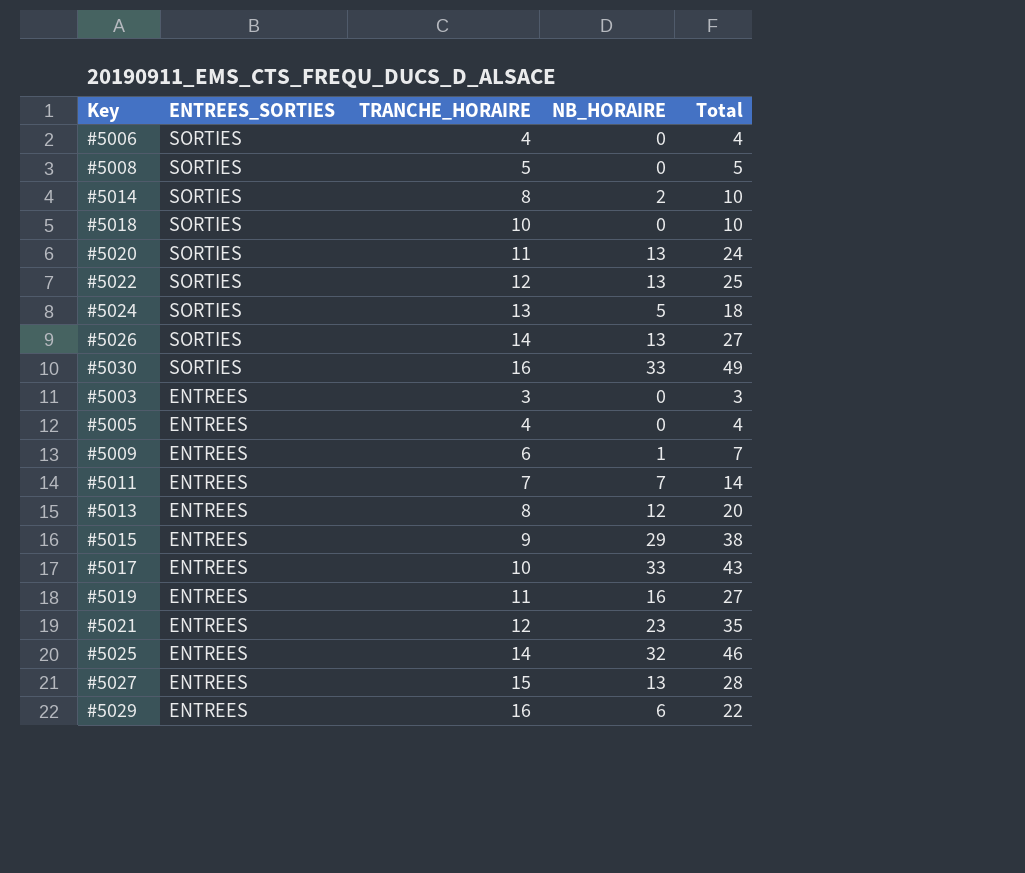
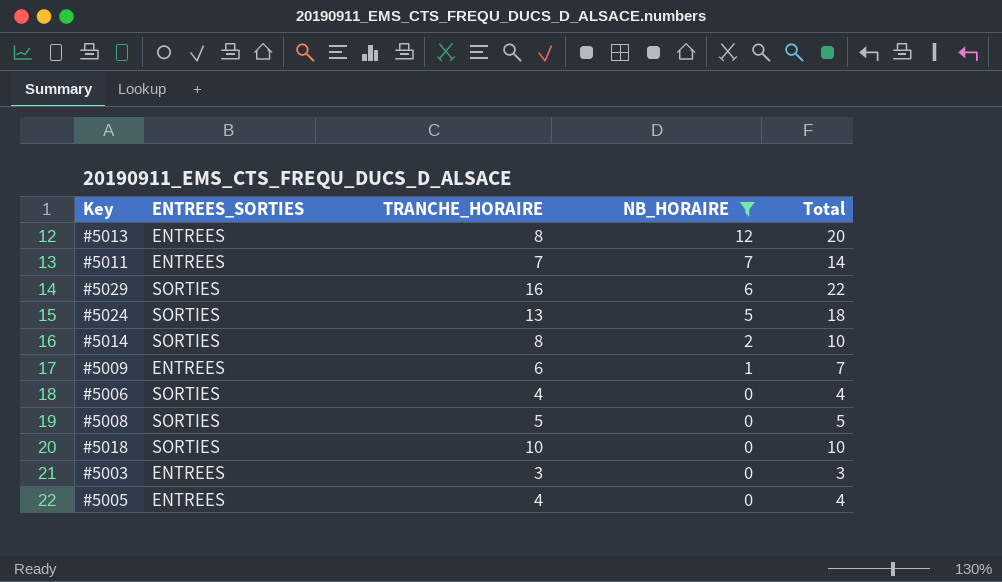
filter: none -> NB_HORAIRE <= 12
row order: ENTREES_SORTIES descending -> NB_HORAIRE descending
#5029 | ENTREES_SORTIES: ENTREES -> SORTIES

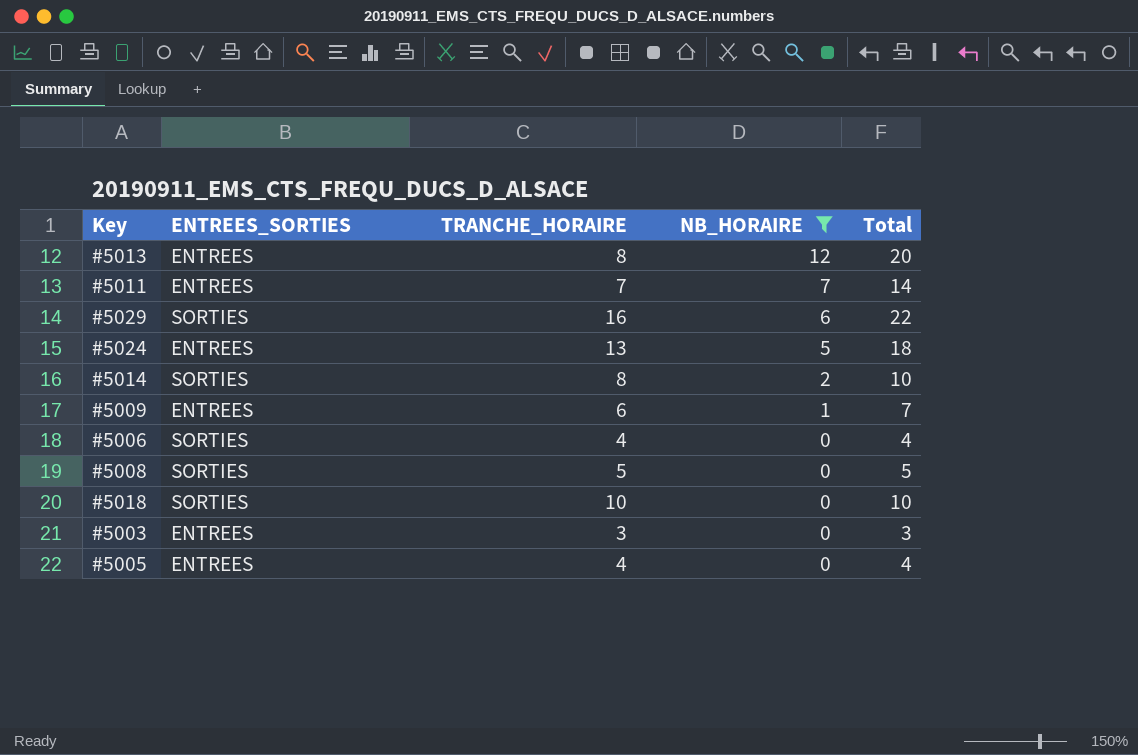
#5024 | ENTREES_SORTIES: SORTIES -> ENTREES

